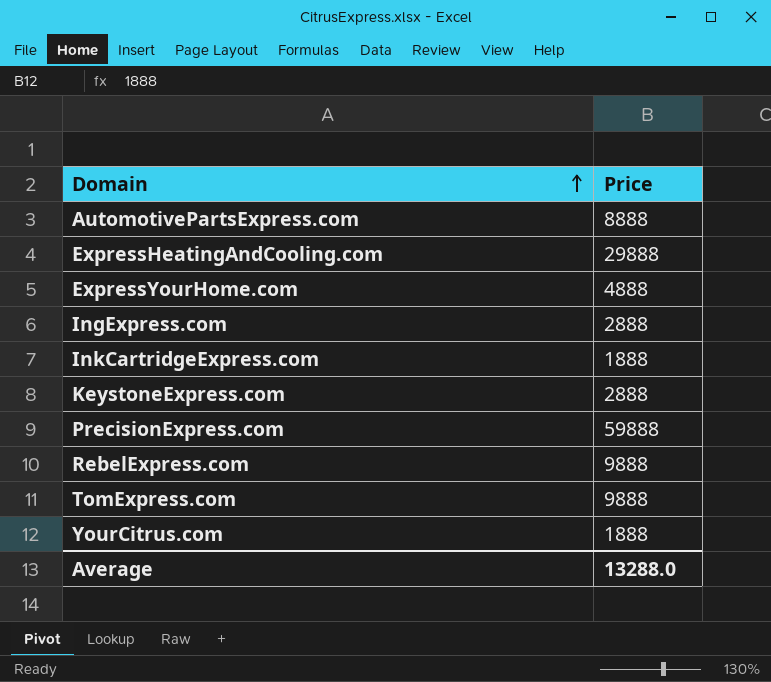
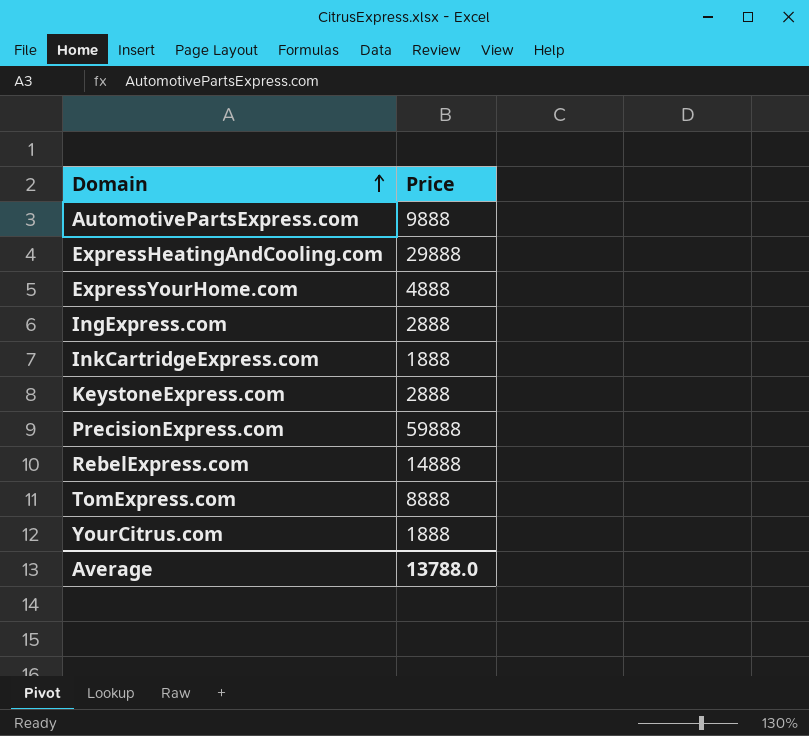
AutomotivePartsExpress.com | Price: 8888 -> 9888
RebelExpress.com | Price: 9888 -> 14888
TomExpress.com | Price: 9888 -> 8888
Average | Price: 13288.0 -> 13788.0

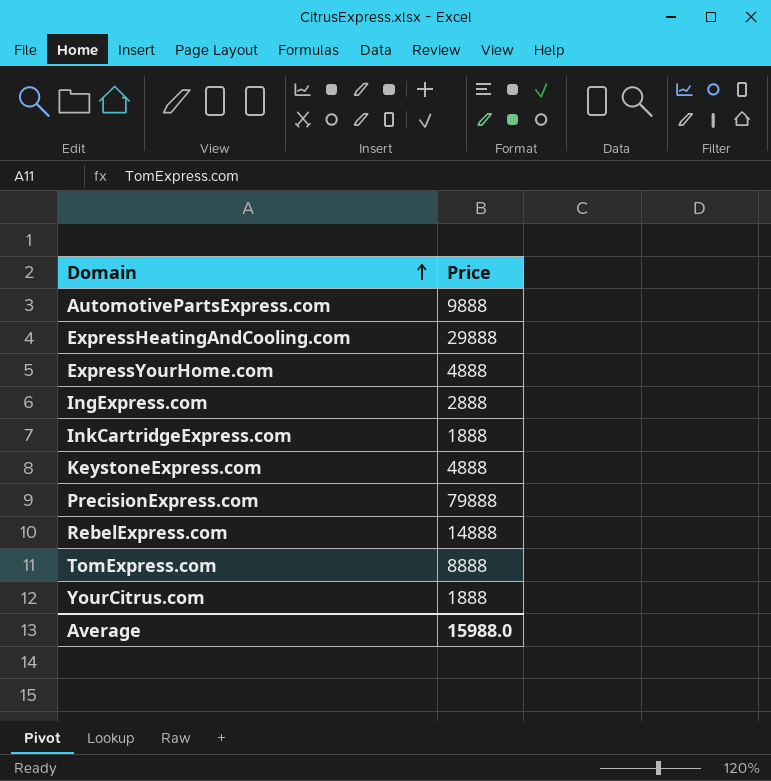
KeystoneExpress.com | Price: 2888 -> 4888
PrecisionExpress.com | Price: 59888 -> 79888
Average | Price: 13788.0 -> 15988.0

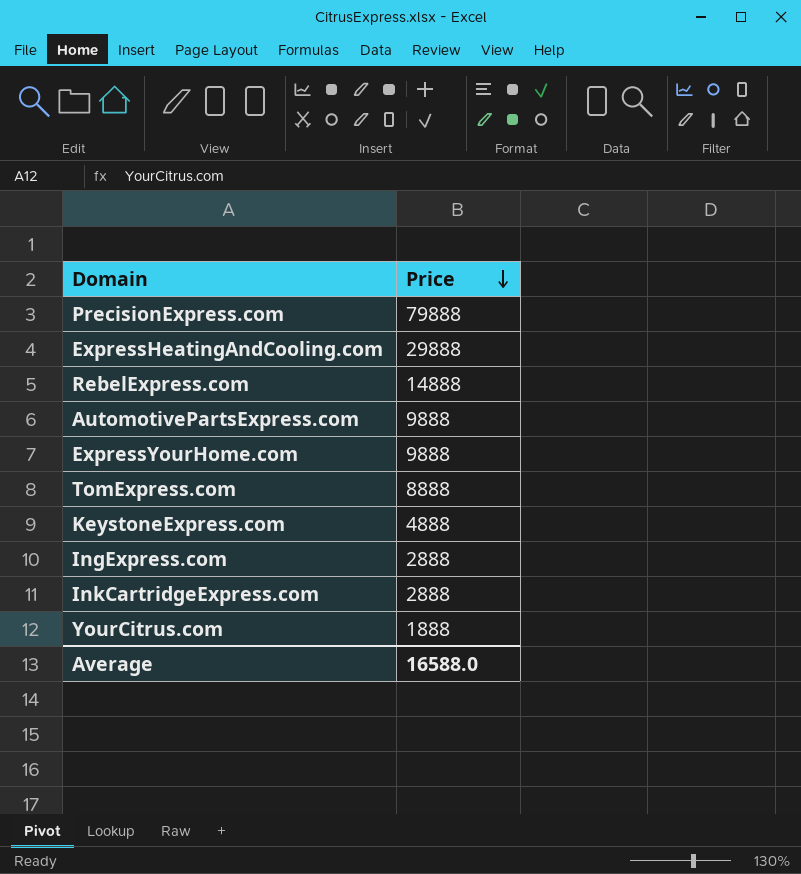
row order: Domain ascending -> Price descending
ExpressYourHome.com | Price: 4888 -> 9888
InkCartridgeExpress.com | Price: 1888 -> 2888
Average | Price: 15988.0 -> 16588.0

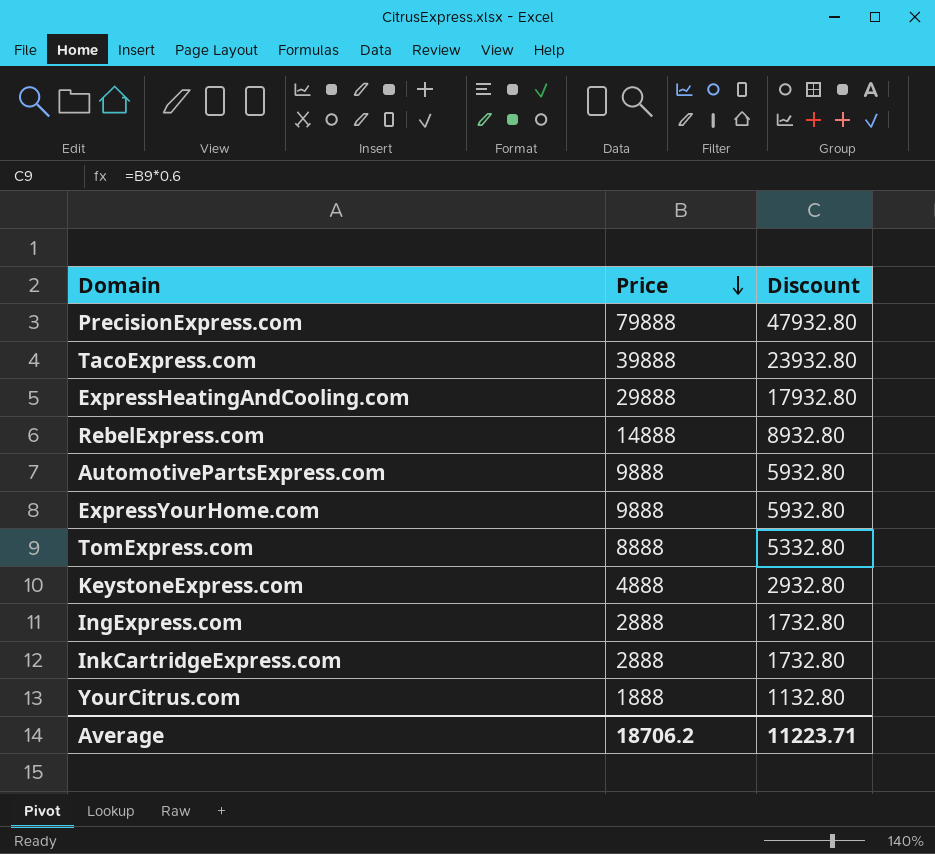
column Discount | formula: none -> [Price] * 0.6
row TacoExpress.com: none -> 39888 | 23932.80
Average | Price: 16588.0 -> 18706.2

